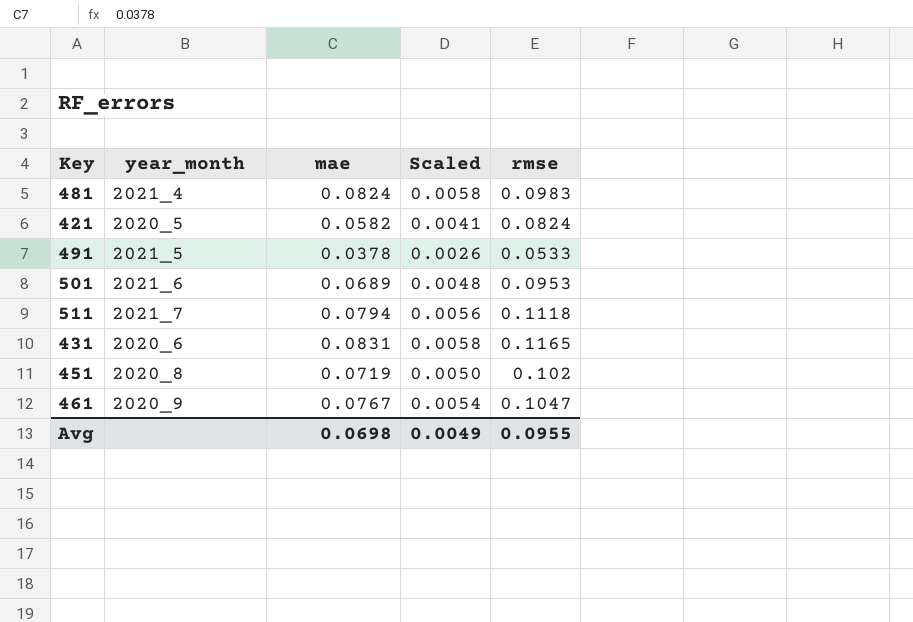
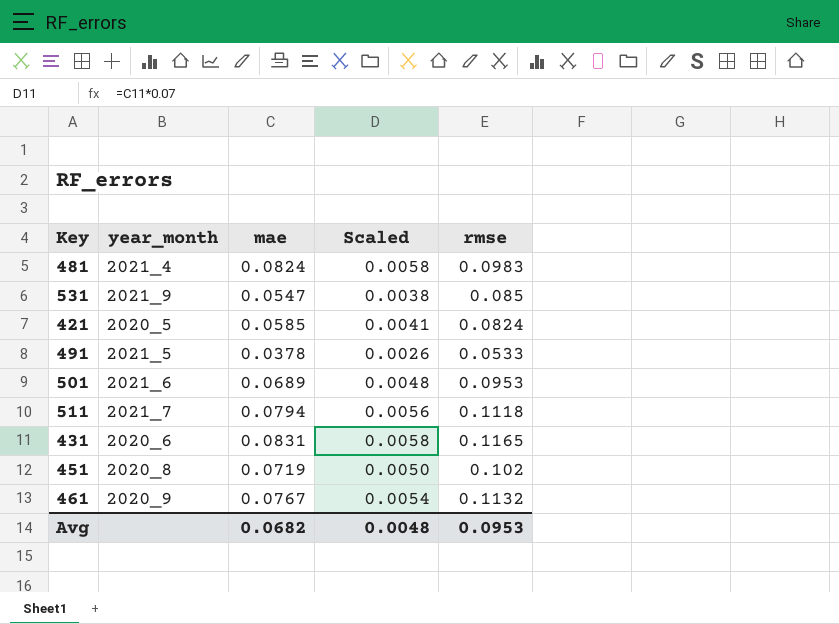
row 531: none -> 2021_9 | 0.0547 | 0.0038 | 0.085
421 | mae: 0.0582 -> 0.0585
461 | rmse: 0.1047 -> 0.1132
Avg | mae: 0.0698 -> 0.0682
Avg | Scaled: 0.0049 -> 0.0048
Avg | rmse: 0.0955 -> 0.0953

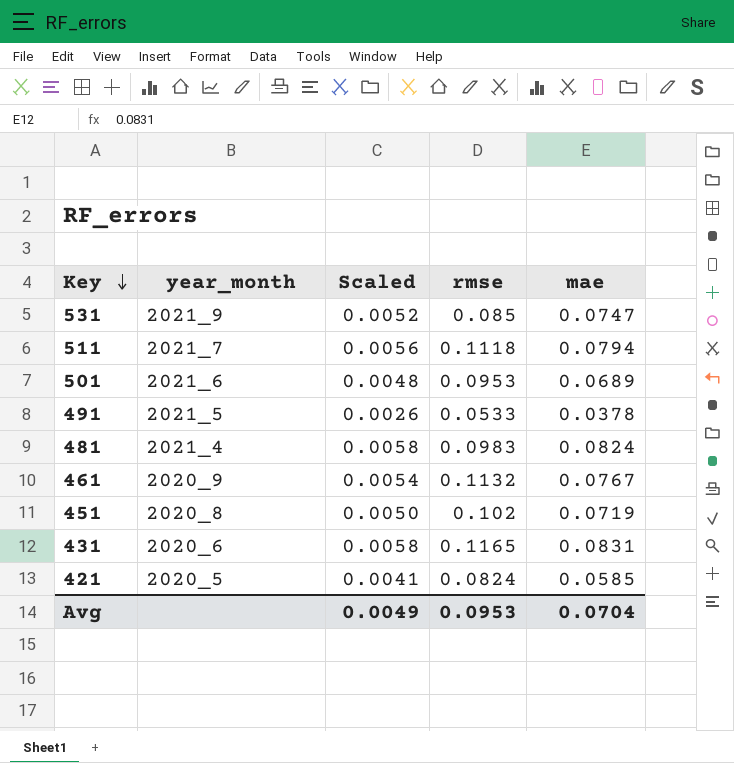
row order: none -> Key descending
column mae | position: 3 -> 5
531 | Scaled: 0.0038 -> 0.0052
531 | mae: 0.0547 -> 0.0747
Avg | Scaled: 0.0048 -> 0.0049
Avg | mae: 0.0682 -> 0.0704

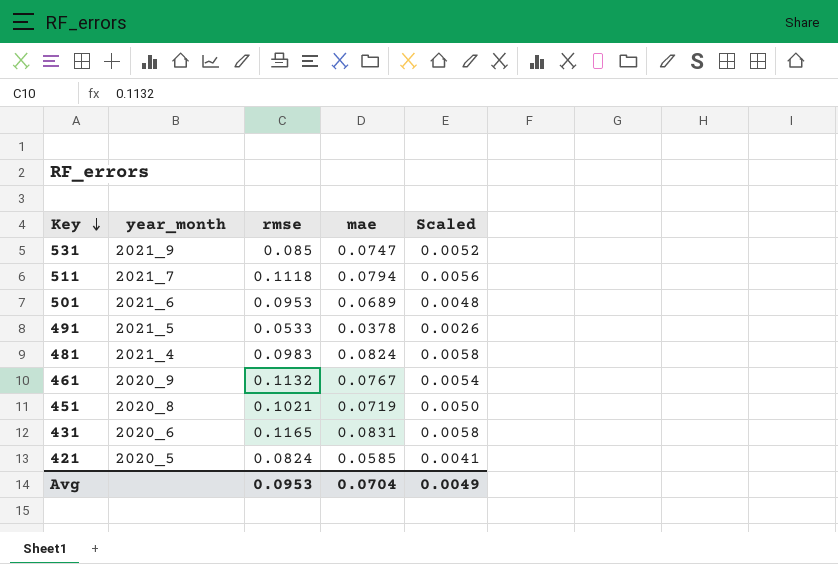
column Scaled | position: 3 -> 5
451 | rmse: 0.102 -> 0.1021

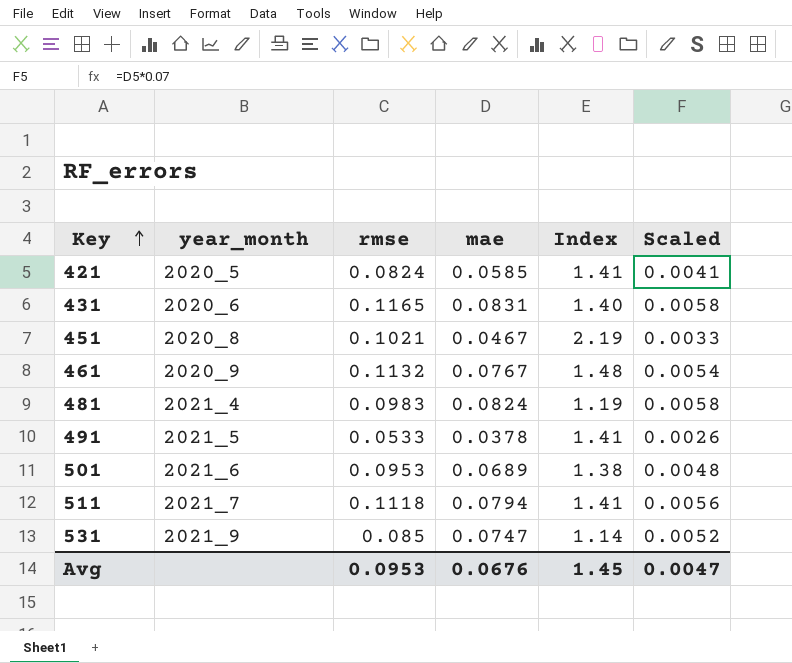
row order: Key descending -> Key ascending
column Index | formula: none -> [rmse] / [mae]
451 | mae: 0.0719 -> 0.0467
451 | Scaled: 0.0050 -> 0.0033
Avg | mae: 0.0704 -> 0.0676
Avg | Scaled: 0.0049 -> 0.0047

